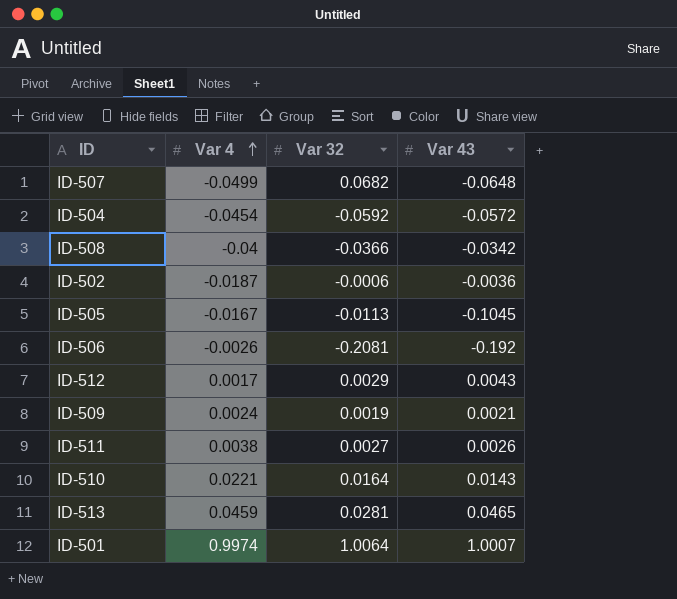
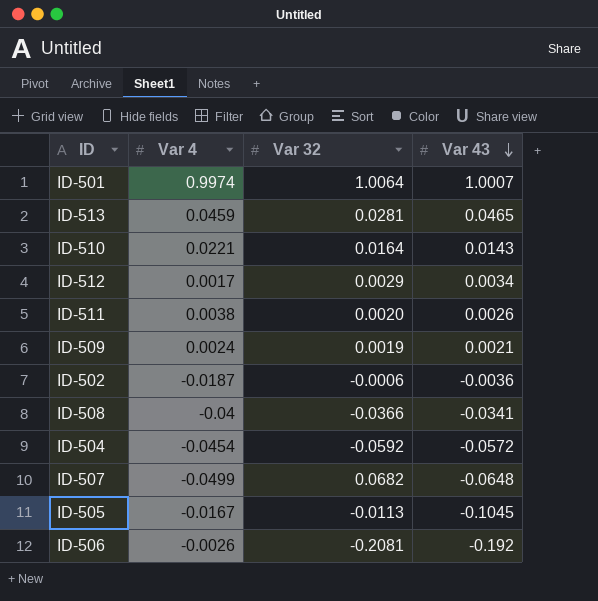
row order: Var 4 ascending -> Var 43 descending
ID-512 | Var 43: 0.0043 -> 0.0034
ID-511 | Var 32: 0.0027 -> 0.0020
ID-508 | Var 43: -0.0342 -> -0.0341

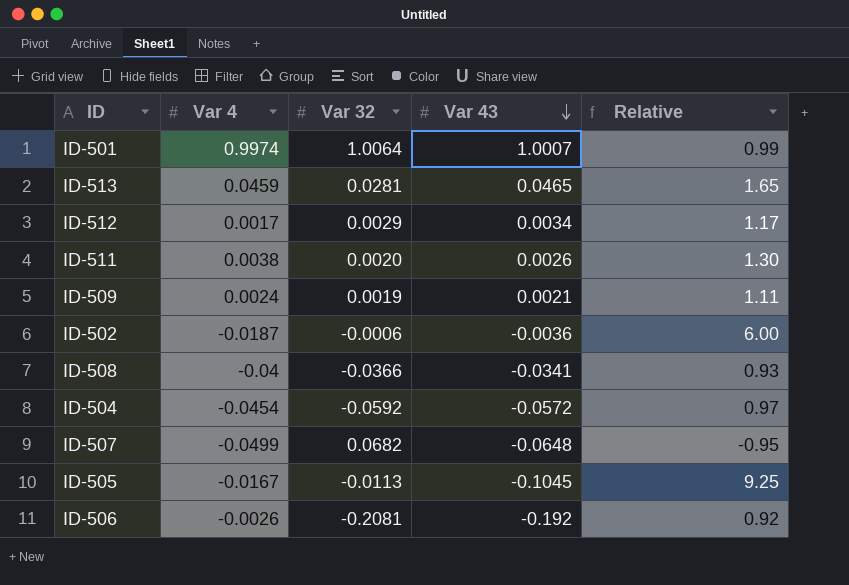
column Relative | formula: none -> [Var 43] / [Var 32]
row ID-510: 0.0221 | 0.0164 | 0.0143 -> none

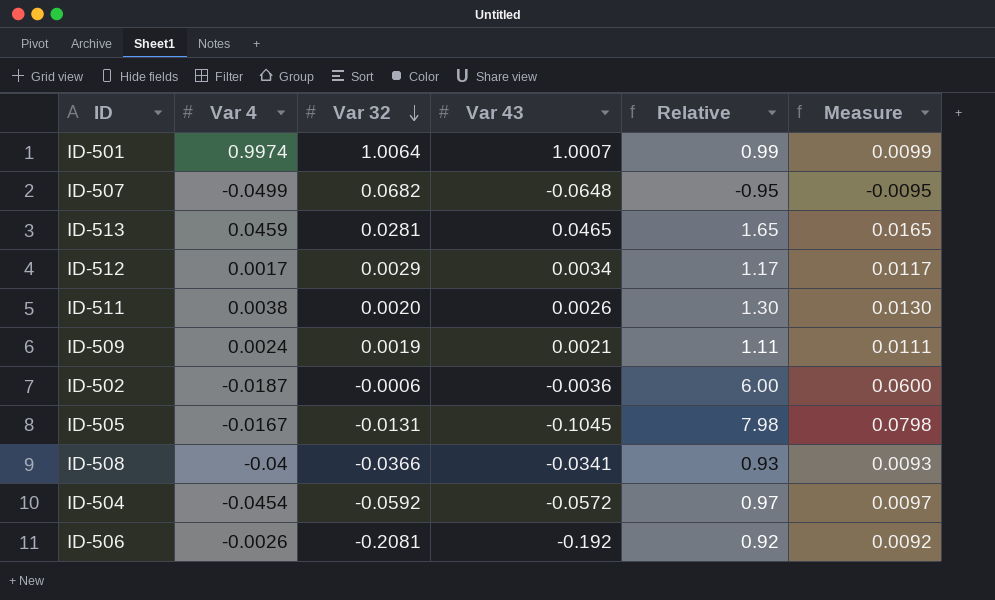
row order: Var 43 descending -> Var 32 descending
column Measure | formula: none -> [Relative] * 0.01
ID-505 | Var 32: -0.0113 -> -0.0131
ID-505 | Relative: 9.25 -> 7.98

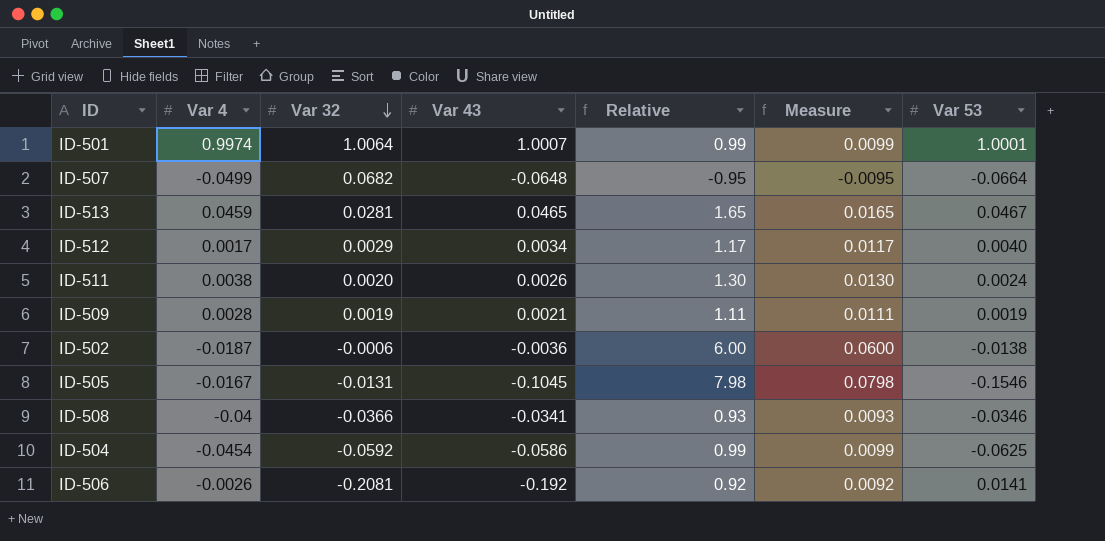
column Var 53 | position: none -> 7
ID-509 | Var 4: 0.0024 -> 0.0028
ID-504 | Var 43: -0.0572 -> -0.0586
ID-504 | Relative: 0.97 -> 0.99
ID-504 | Measure: 0.0097 -> 0.0099

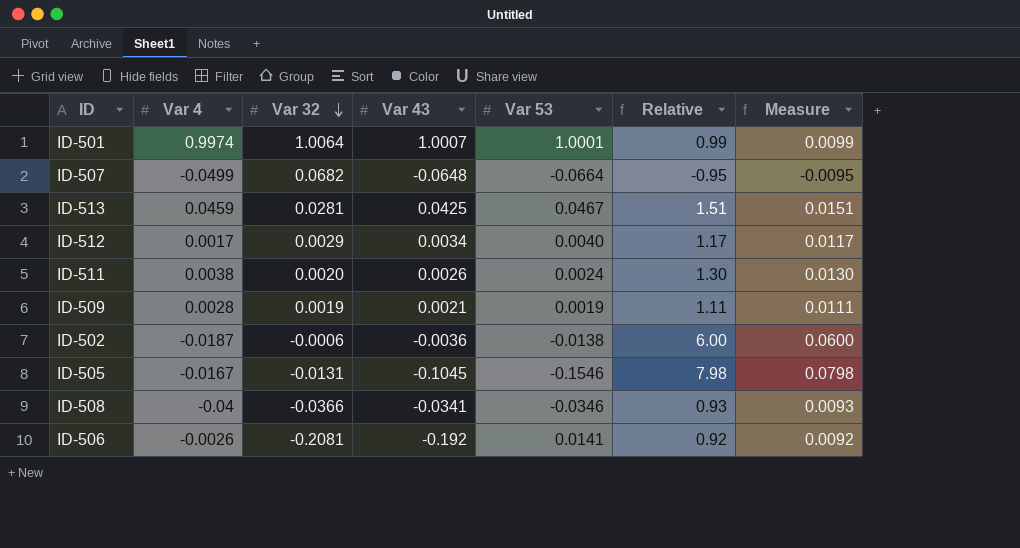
column Var 53 | position: 7 -> 5
row ID-504: -0.0454 | -0.0592 | -0.0586 | 0.99 | 0.0099 | -0.0625 -> none
ID-513 | Var 43: 0.0465 -> 0.0425
ID-513 | Relative: 1.65 -> 1.51
ID-513 | Measure: 0.0165 -> 0.0151

